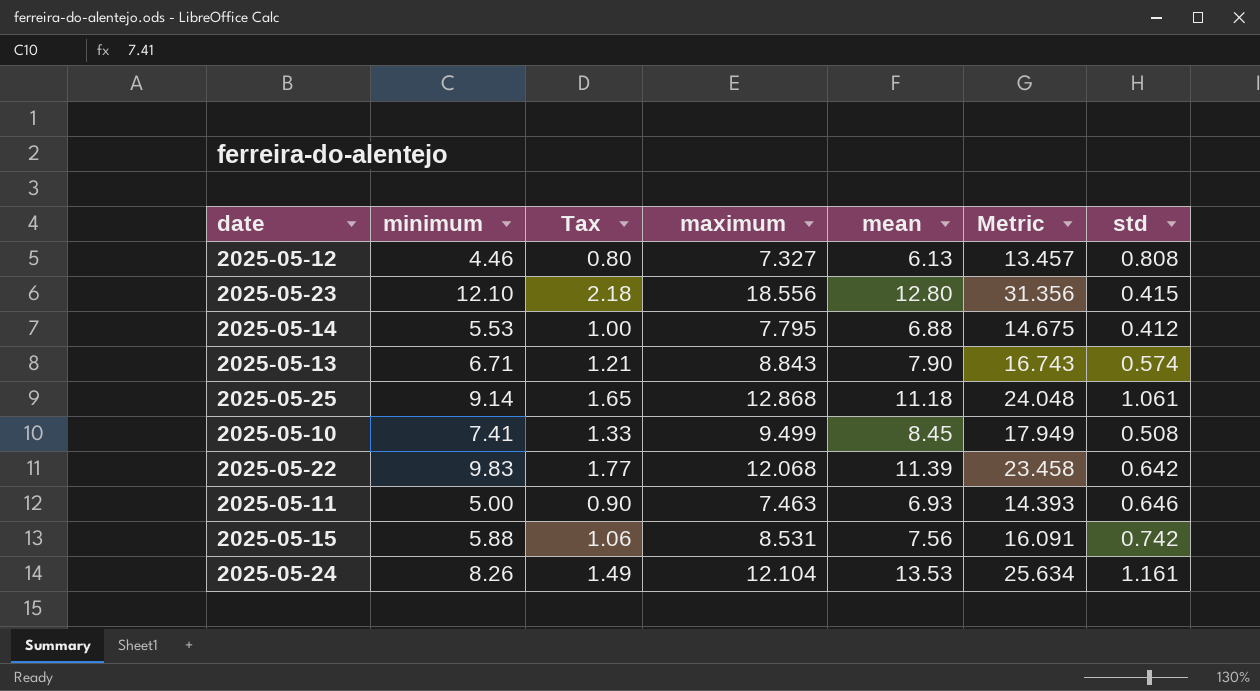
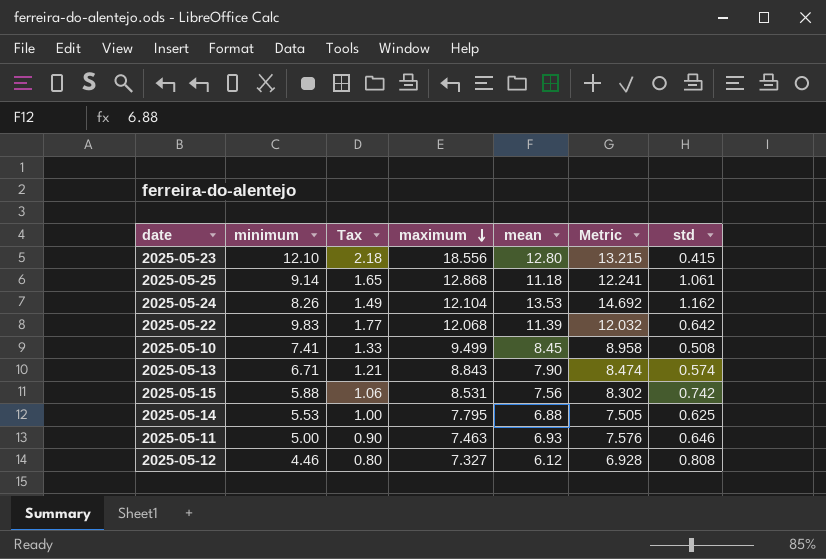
row order: none -> maximum descending
column Metric | formula: [maximum] + [mean] -> [mean] + [std]
2025-05-24 | std: 1.161 -> 1.162
2025-05-14 | std: 0.412 -> 0.625
2025-05-12 | mean: 6.13 -> 6.12

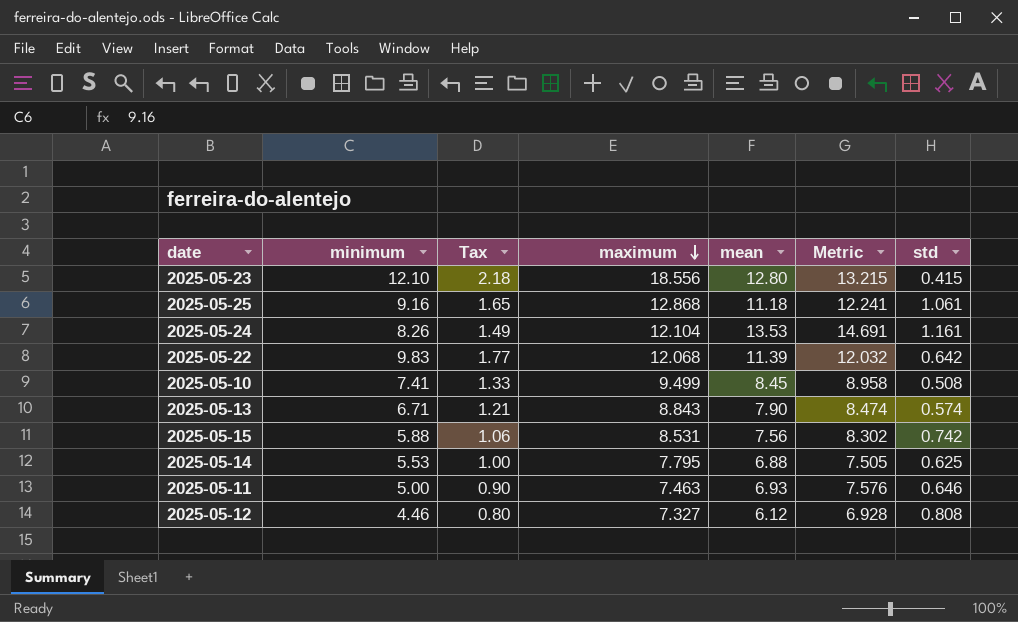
2025-05-25 | minimum: 9.14 -> 9.16
2025-05-24 | Metric: 14.692 -> 14.691
2025-05-24 | std: 1.162 -> 1.161

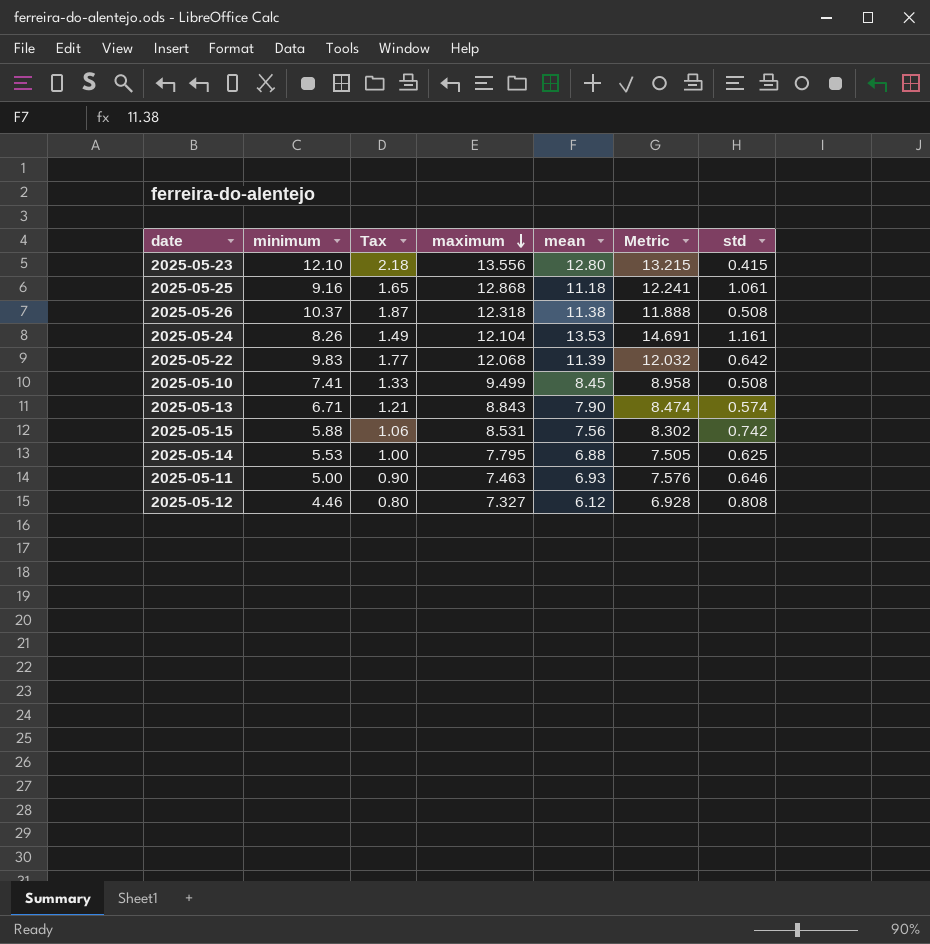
2025-05-23 | maximum: 18.556 -> 13.556
row 2025-05-26: none -> 10.37 | 1.87 | 12.318 | 11.38 | 11.888 | 0.508

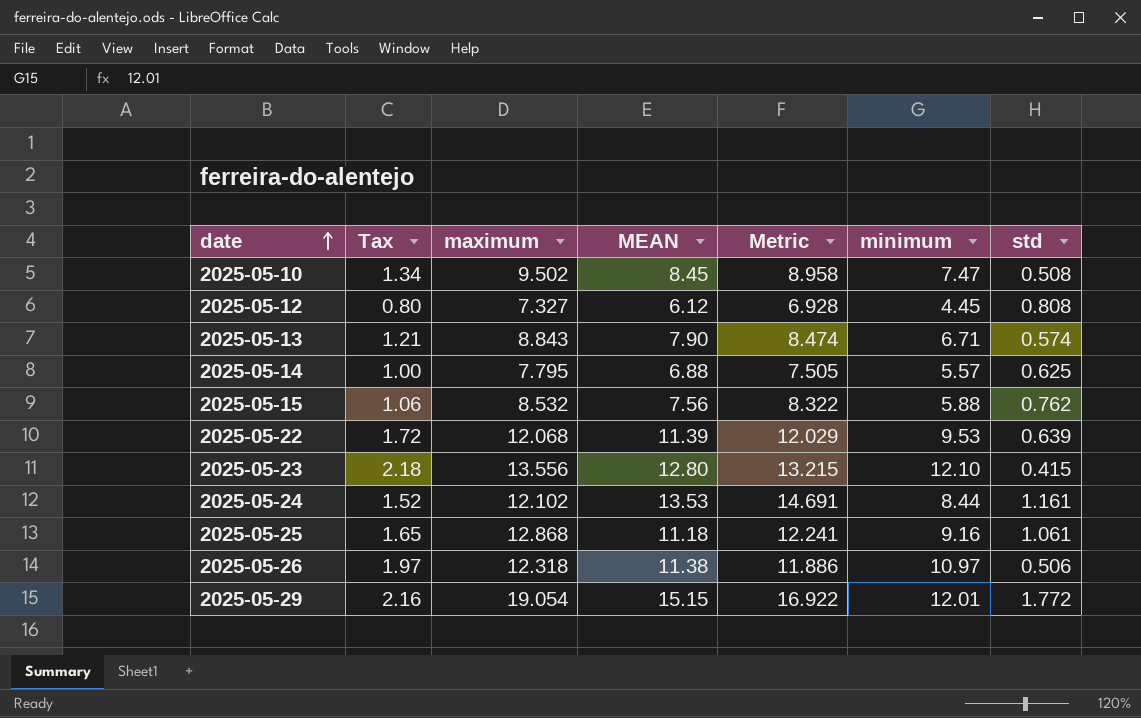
row order: maximum descending -> date ascending
column name: mean -> MEAN
column minimum | position: 2 -> 6
row 2025-05-11: 5.00 | 0.90 | 7.463 | 6.93 | 7.576 | 0.646 -> none
2025-05-10 | Tax: 1.33 -> 1.34
2025-05-10 | maximum: 9.499 -> 9.502
2025-05-10 | minimum: 7.41 -> 7.47
2025-05-12 | minimum: 4.46 -> 4.45
2025-05-14 | minimum: 5.53 -> 5.57
2025-05-15 | maximum: 8.531 -> 8.532
2025-05-15 | Metric: 8.302 -> 8.322
2025-05-15 | std: 0.742 -> 0.762
2025-05-22 | Tax: 1.77 -> 1.72
2025-05-22 | Metric: 12.032 -> 12.029
2025-05-22 | minimum: 9.83 -> 9.53
2025-05-22 | std: 0.642 -> 0.639
2025-05-24 | Tax: 1.49 -> 1.52
2025-05-24 | maximum: 12.104 -> 12.102
2025-05-24 | minimum: 8.26 -> 8.44
2025-05-26 | Tax: 1.87 -> 1.97
2025-05-26 | Metric: 11.888 -> 11.886
2025-05-26 | minimum: 10.37 -> 10.97
2025-05-26 | std: 0.508 -> 0.506
row 2025-05-29: none -> 2.16 | 19.054 | 15.15 | 16.922 | 12.01 | 1.772

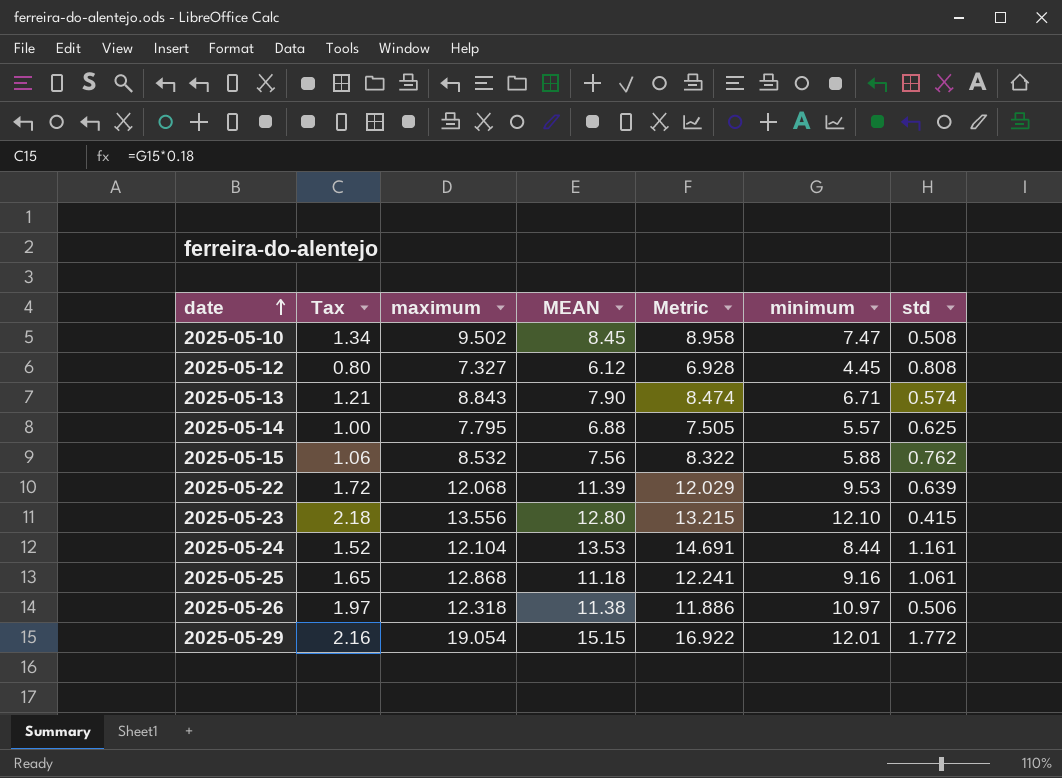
2025-05-24 | maximum: 12.102 -> 12.104

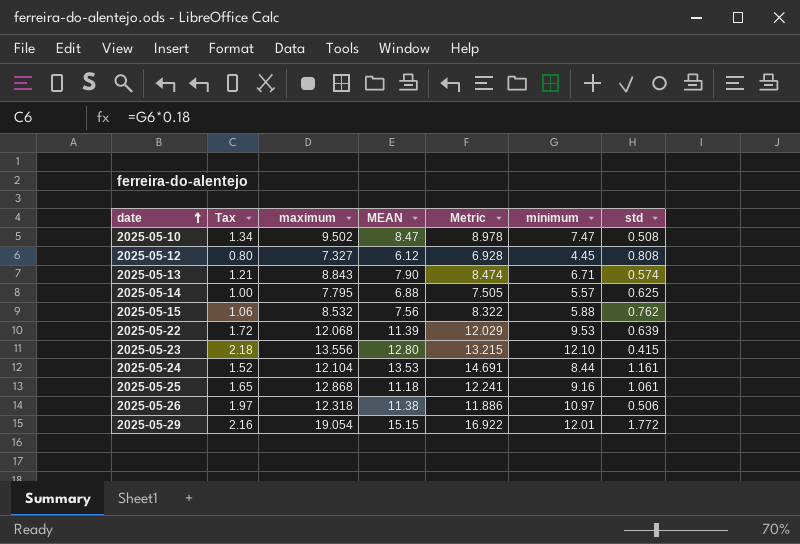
2025-05-10 | MEAN: 8.45 -> 8.47
2025-05-10 | Metric: 8.958 -> 8.978

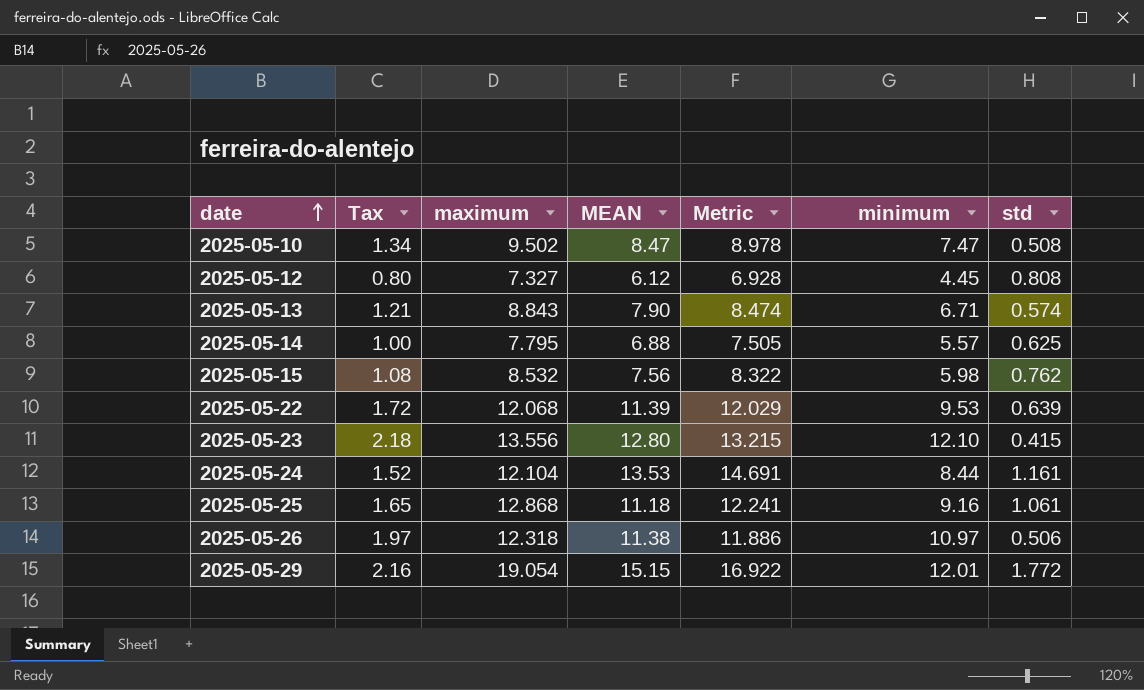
2025-05-15 | Tax: 1.06 -> 1.08
2025-05-15 | minimum: 5.88 -> 5.98

